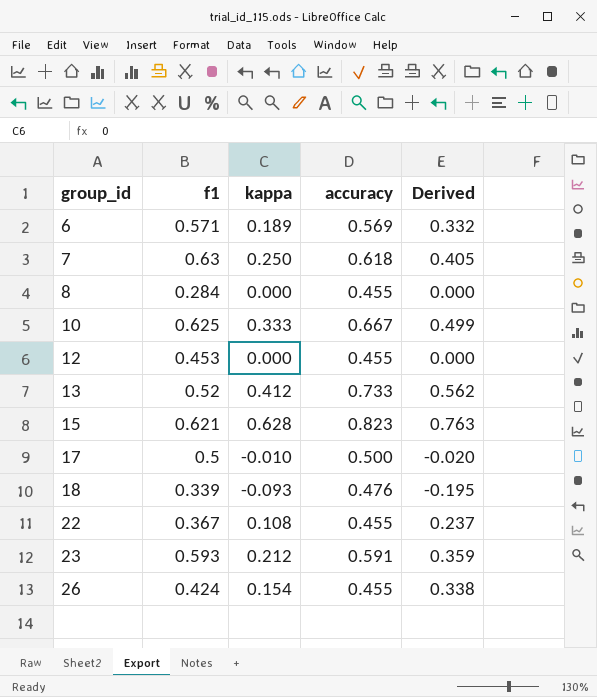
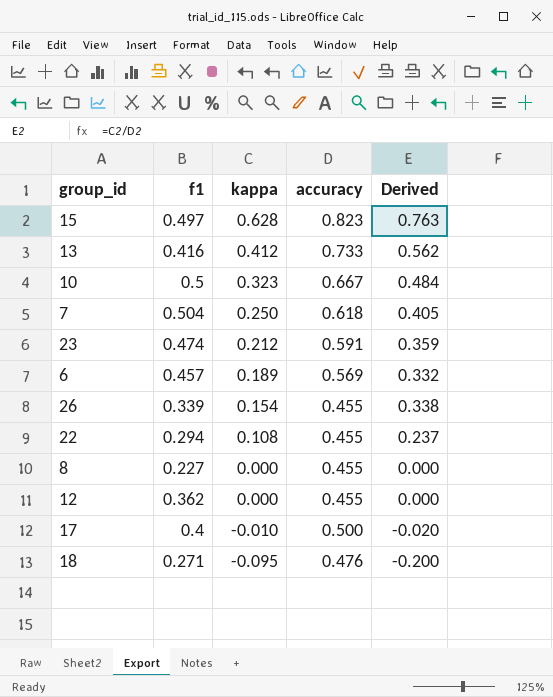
row order: group_id ascending -> kappa descending
15 | f1: 0.621 -> 0.497
13 | f1: 0.52 -> 0.416
10 | f1: 0.625 -> 0.5
10 | kappa: 0.333 -> 0.323
10 | Derived: 0.499 -> 0.484
7 | f1: 0.63 -> 0.504
23 | f1: 0.593 -> 0.474
6 | f1: 0.571 -> 0.457
26 | f1: 0.424 -> 0.339
22 | f1: 0.367 -> 0.294
8 | f1: 0.284 -> 0.227
12 | f1: 0.453 -> 0.362
17 | f1: 0.5 -> 0.4
18 | f1: 0.339 -> 0.271
18 | kappa: -0.093 -> -0.095
18 | Derived: -0.195 -> -0.200

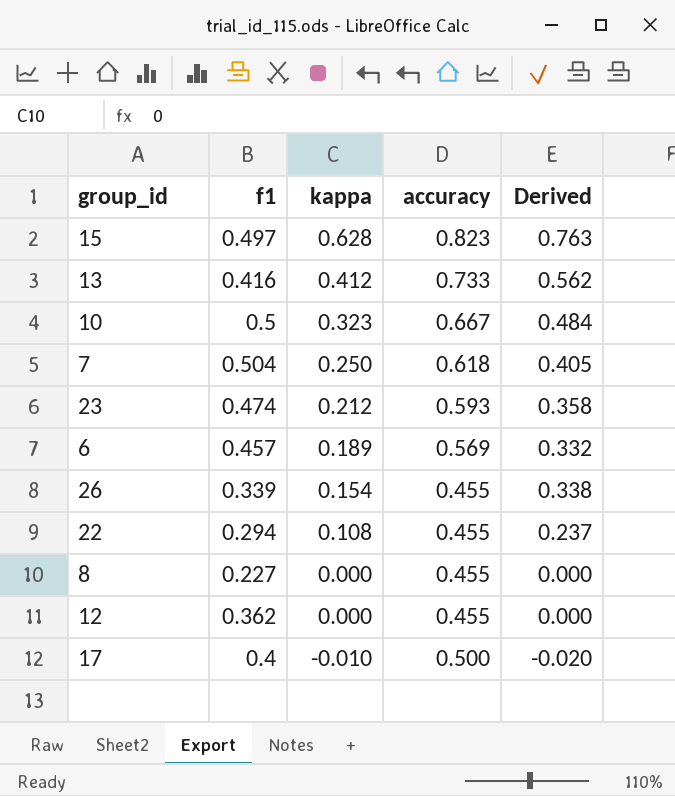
row 18: 0.271 | -0.095 | 0.476 | -0.200 -> none
23 | accuracy: 0.591 -> 0.593
23 | Derived: 0.359 -> 0.358

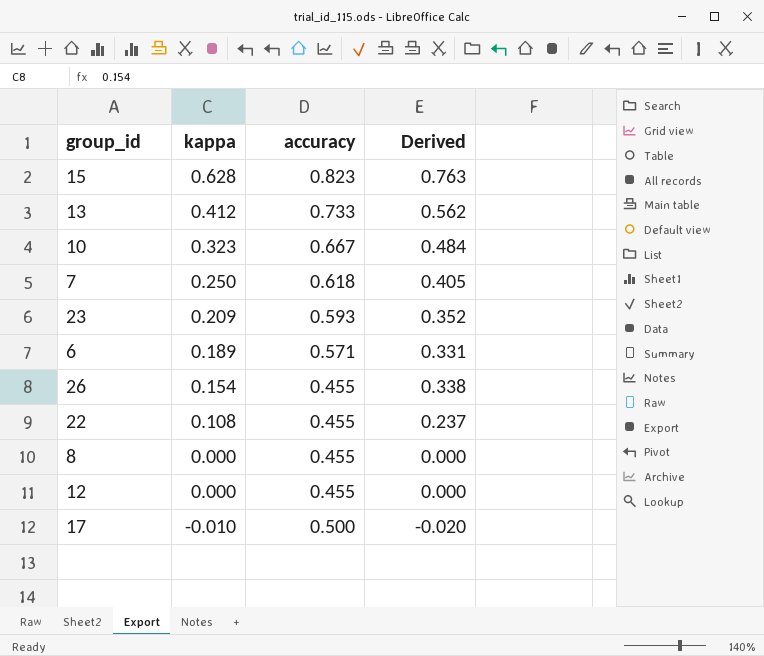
column f1 | position: 2 -> none
23 | kappa: 0.212 -> 0.209
23 | Derived: 0.358 -> 0.352
6 | accuracy: 0.569 -> 0.571
6 | Derived: 0.332 -> 0.331

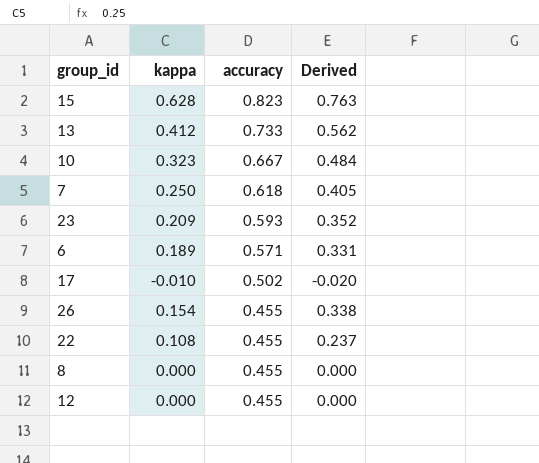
row order: kappa descending -> accuracy descending
17 | accuracy: 0.500 -> 0.502

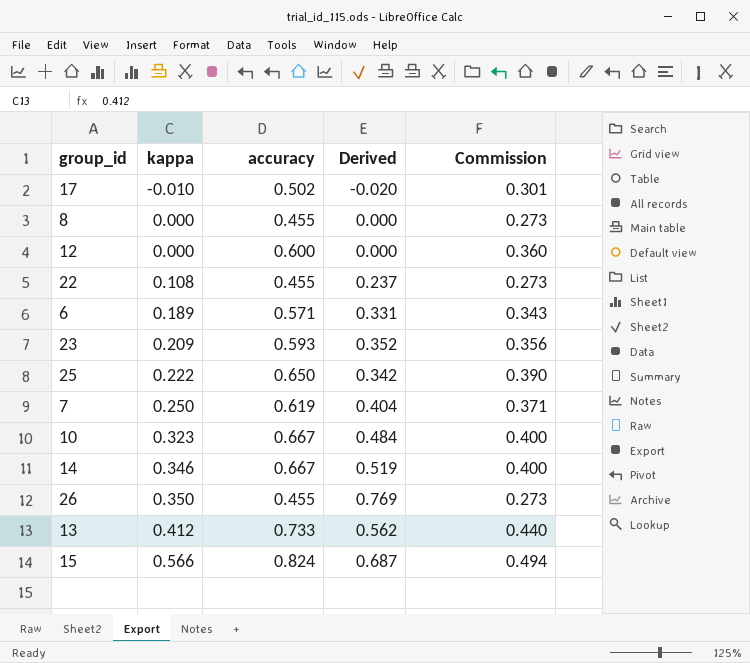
row order: accuracy descending -> kappa ascending
column Commission | formula: none -> [accuracy] * 0.6
12 | accuracy: 0.455 -> 0.600
row 25: none -> 0.222 | 0.650 | 0.342 | 0.390
7 | accuracy: 0.618 -> 0.619
7 | Derived: 0.405 -> 0.404
row 14: none -> 0.346 | 0.667 | 0.519 | 0.400
26 | kappa: 0.154 -> 0.350
26 | Derived: 0.338 -> 0.769
15 | kappa: 0.628 -> 0.566
15 | accuracy: 0.823 -> 0.824
15 | Derived: 0.763 -> 0.687

